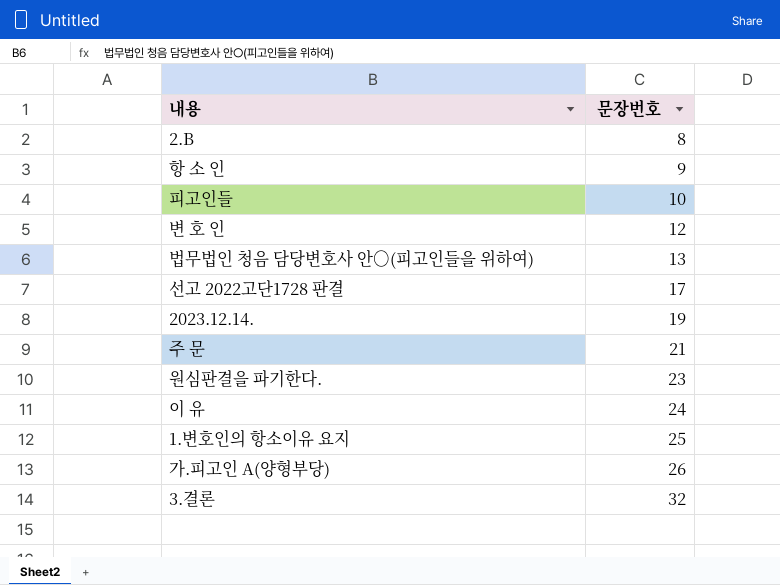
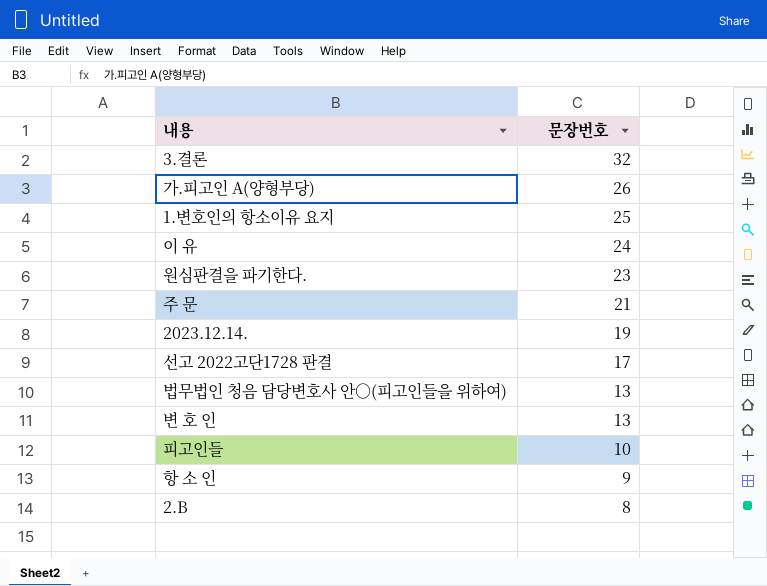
row order: 문장번호 ascending -> 문장번호 descending
변 호 인 | 문장번호: 12 -> 13

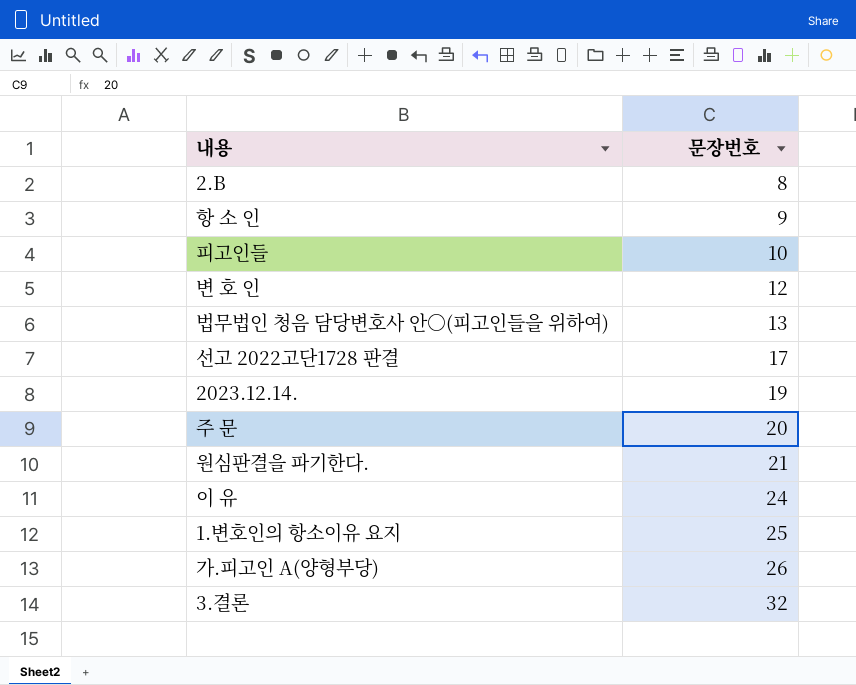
row order: 문장번호 descending -> 문장번호 ascending
변 호 인 | 문장번호: 13 -> 12
주 문 | 문장번호: 21 -> 20
원심판결을 파기한다. | 문장번호: 23 -> 21

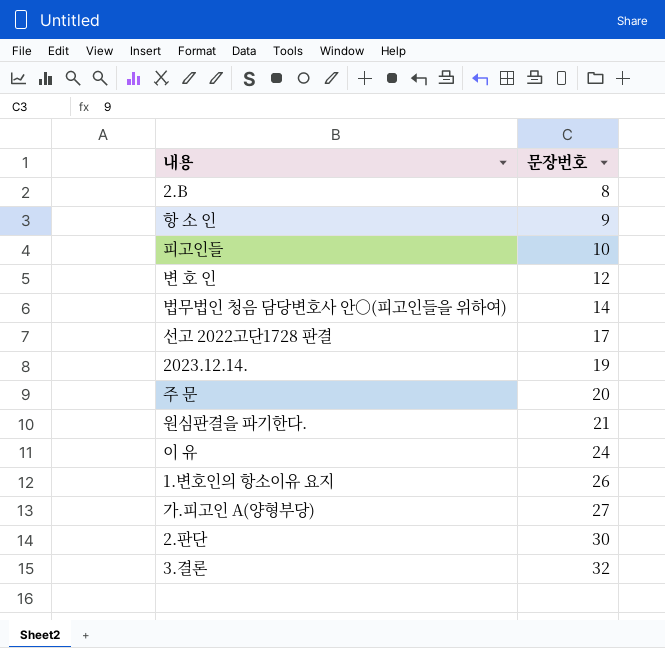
법무법인 청음 담당변호사 안○(피고인들을 위하여) | 문장번호: 13 -> 14
1.변호인의 항소이유 요지 | 문장번호: 25 -> 26
가.피고인 A(양형부당) | 문장번호: 26 -> 27
row 2.판단: none -> 30

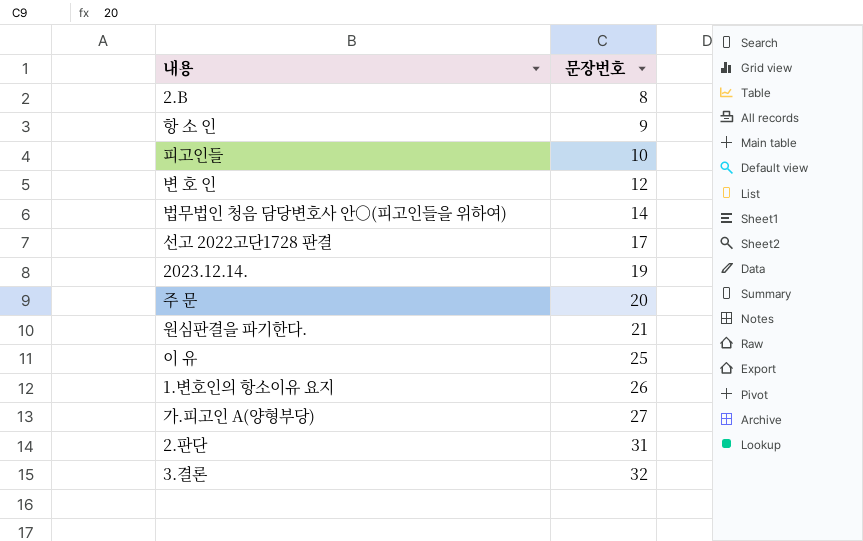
이 유 | 문장번호: 24 -> 25
2.판단 | 문장번호: 30 -> 31

